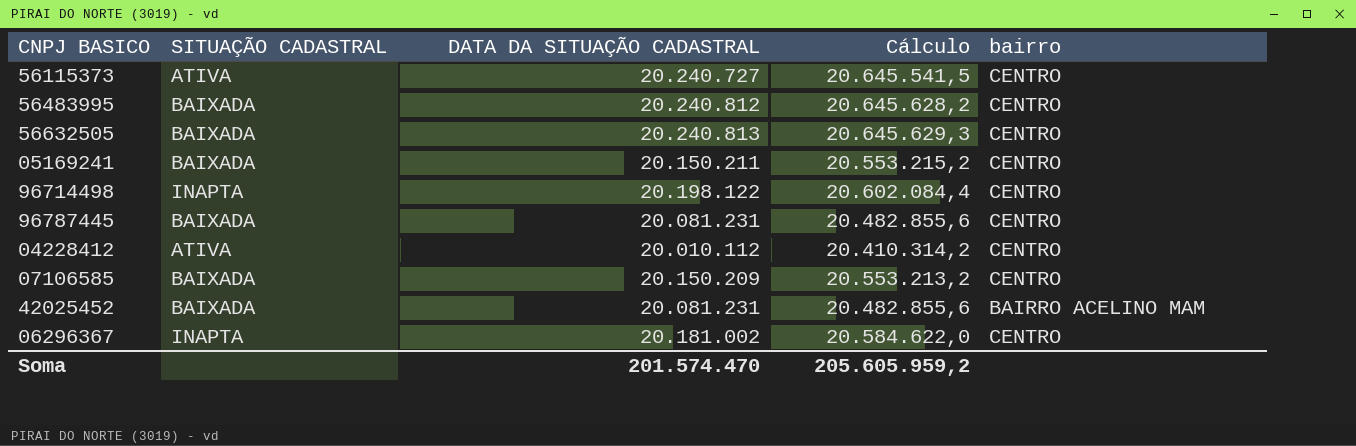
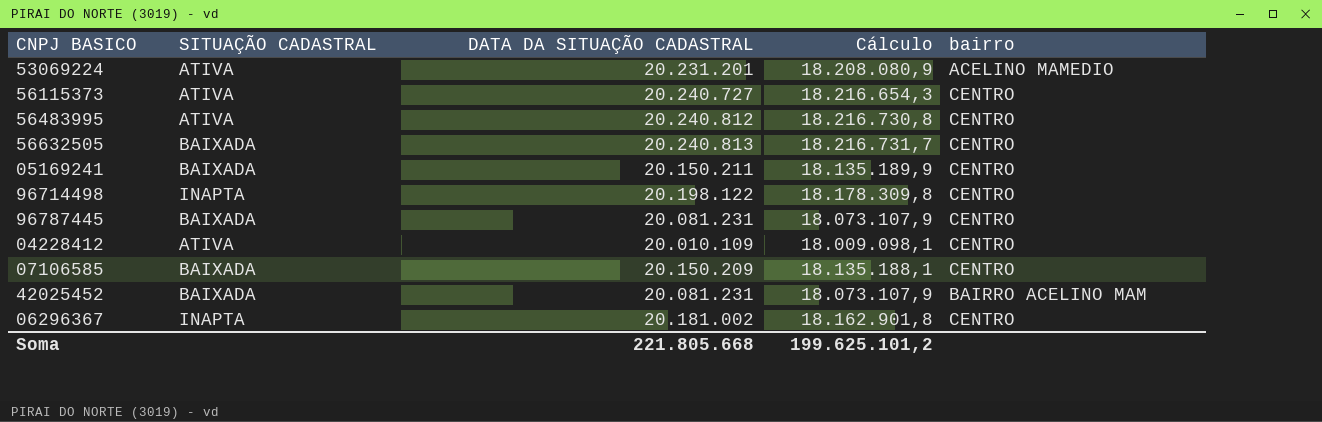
column Cálculo | formula: [DATA DA SITUAÇÃO CADASTRAL] * 1,02 -> [DATA DA SITUAÇÃO CADASTRAL] * 0,9
row 53069224: none -> ATIVA | 20.231.201 | 18.208.080,9 | ACELINO MAMEDIO
56483995 | SITUAÇÃO CADASTRAL: BAIXADA -> ATIVA
04228412 | DATA DA SITUAÇÃO CADASTRAL: 20.010.112 -> 20.010.109
Soma | DATA DA SITUAÇÃO CADASTRAL: 201.574.470 -> 221.805.668
Soma | Cálculo: 205.605.959,2 -> 199.625.101,2

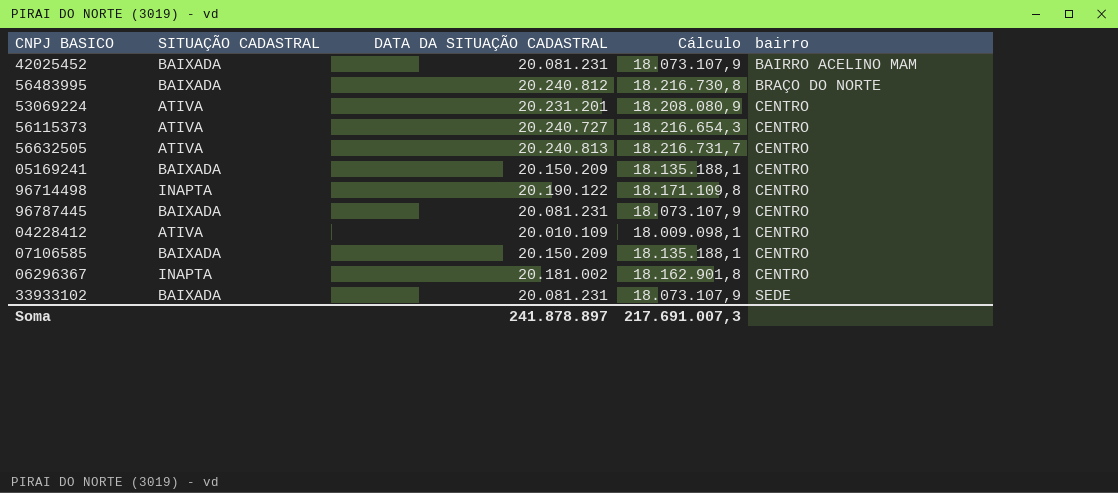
row order: none -> bairro ascending
56483995 | SITUAÇÃO CADASTRAL: ATIVA -> BAIXADA
56483995 | bairro: CENTRO -> BRAÇO DO NORTE
53069224 | bairro: ACELINO MAMEDIO -> CENTRO
56632505 | SITUAÇÃO CADASTRAL: BAIXADA -> ATIVA
05169241 | DATA DA SITUAÇÃO CADASTRAL: 20.150.211 -> 20.150.209
05169241 | Cálculo: 18.135.189,9 -> 18.135.188,1
96714498 | DATA DA SITUAÇÃO CADASTRAL: 20.198.122 -> 20.190.122
96714498 | Cálculo: 18.178.309,8 -> 18.171.109,8
row 33933102: none -> BAIXADA | 20.081.231 | 18.073.107,9 | SEDE
Soma | DATA DA SITUAÇÃO CADASTRAL: 221.805.668 -> 241.878.897
Soma | Cálculo: 199.625.101,2 -> 217.691.007,3

